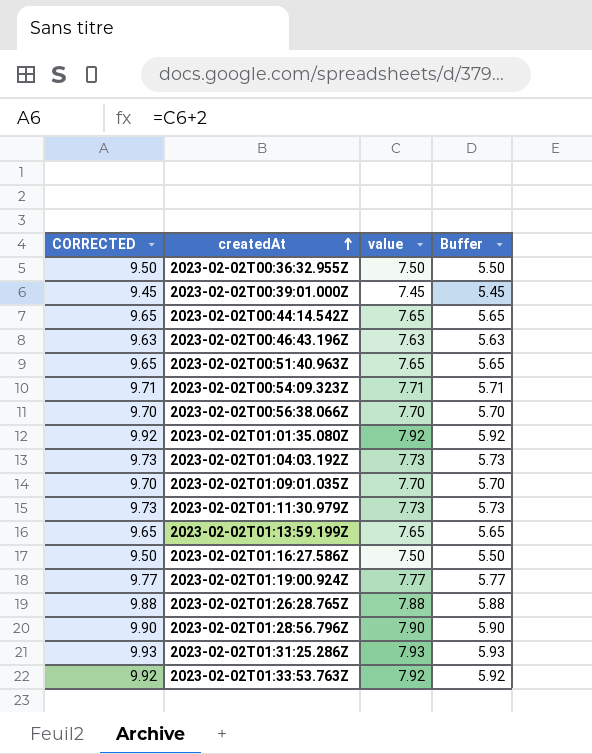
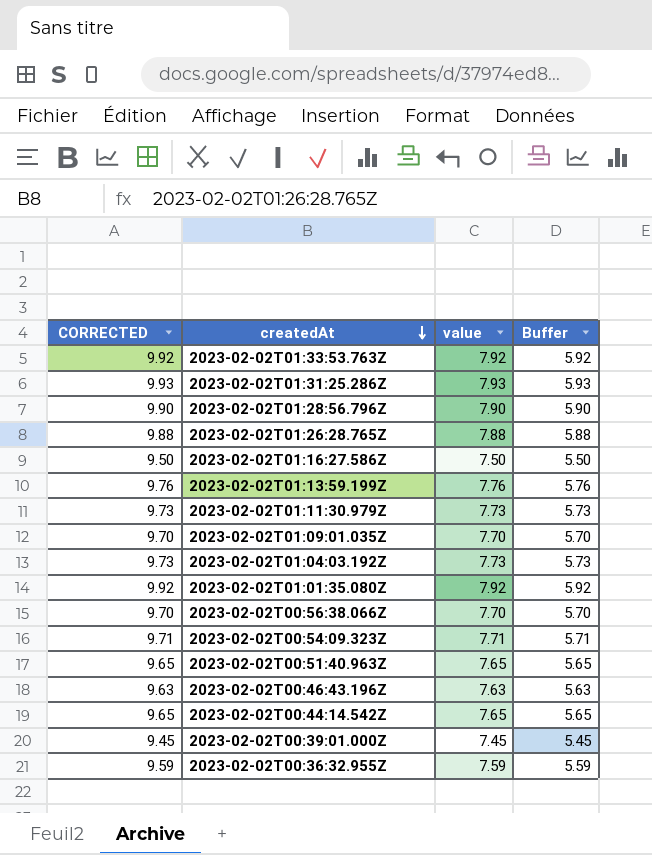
row order: createdAt ascending -> createdAt descending
row 2023-02-02T01:19:00.924Z: 9.77 | 7.77 | 5.77 -> none
2023-02-02T01:13:59.199Z | CORRECTED: 9.65 -> 9.76
2023-02-02T01:13:59.199Z | value: 7.65 -> 7.76
2023-02-02T01:13:59.199Z | Buffer: 5.65 -> 5.76
2023-02-02T00:36:32.955Z | CORRECTED: 9.50 -> 9.59
2023-02-02T00:36:32.955Z | value: 7.50 -> 7.59
2023-02-02T00:36:32.955Z | Buffer: 5.50 -> 5.59

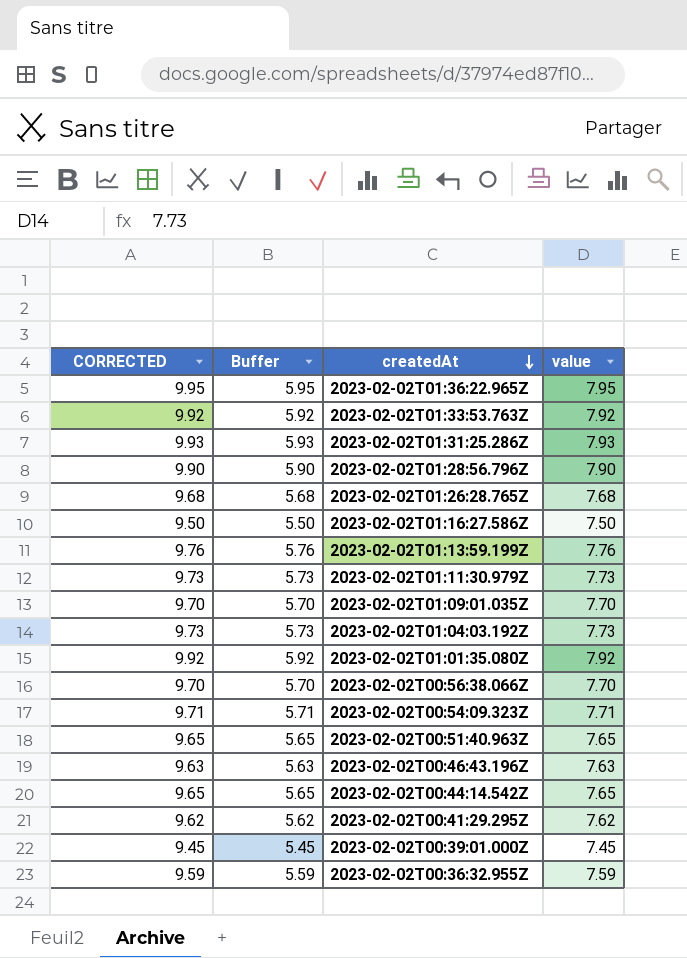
column Buffer | position: 4 -> 2
row 2023-02-02T01:36:22.965Z: none -> 9.95 | 5.95 | 7.95
2023-02-02T01:26:28.765Z | CORRECTED: 9.88 -> 9.68
2023-02-02T01:26:28.765Z | Buffer: 5.88 -> 5.68
2023-02-02T01:26:28.765Z | value: 7.88 -> 7.68
row 2023-02-02T00:41:29.295Z: none -> 9.62 | 5.62 | 7.62

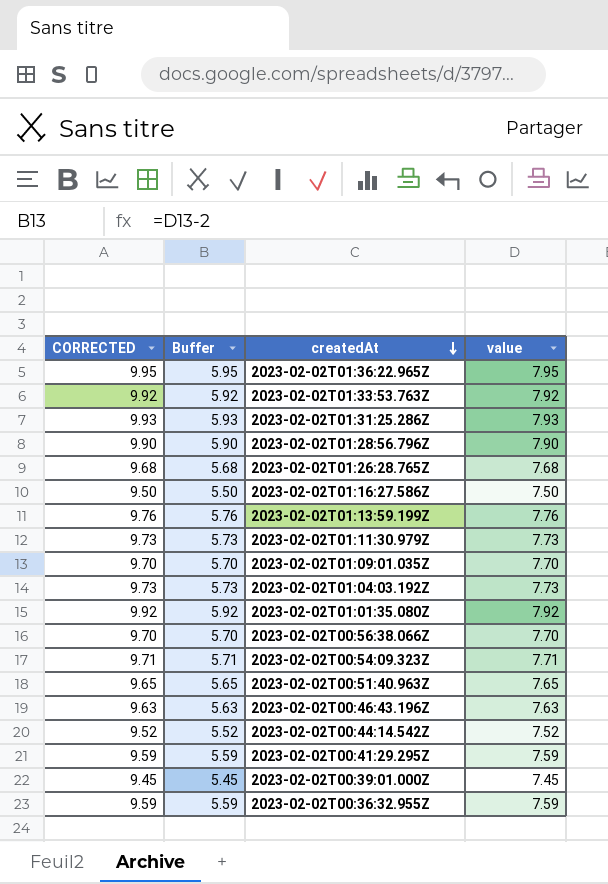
2023-02-02T00:44:14.542Z | CORRECTED: 9.65 -> 9.52
2023-02-02T00:44:14.542Z | Buffer: 5.65 -> 5.52
2023-02-02T00:44:14.542Z | value: 7.65 -> 7.52
2023-02-02T00:41:29.295Z | CORRECTED: 9.62 -> 9.59
2023-02-02T00:41:29.295Z | Buffer: 5.62 -> 5.59
2023-02-02T00:41:29.295Z | value: 7.62 -> 7.59

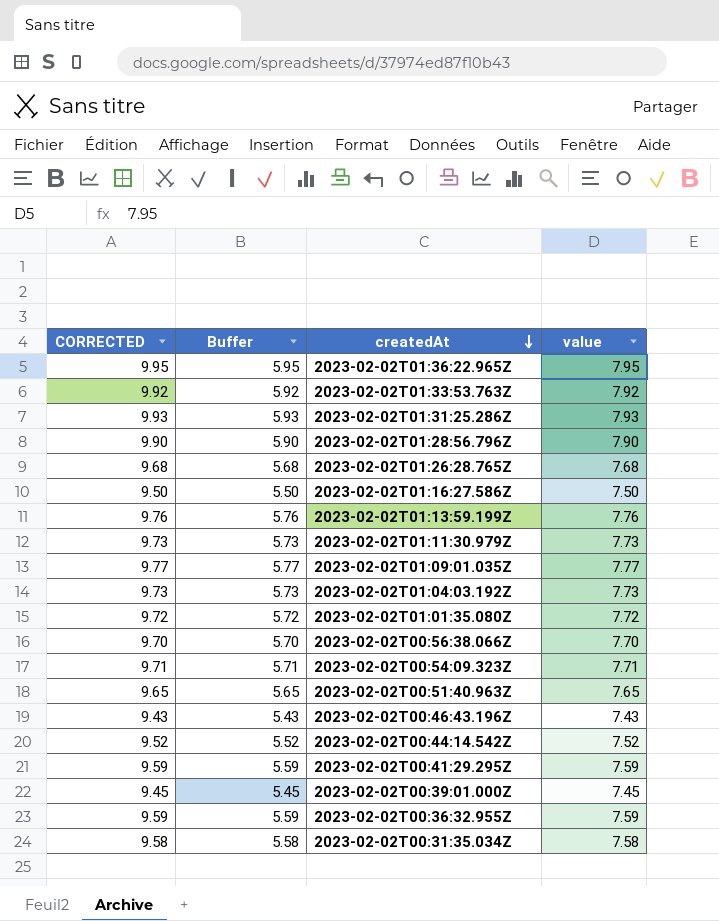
2023-02-02T01:09:01.035Z | CORRECTED: 9.70 -> 9.77
2023-02-02T01:09:01.035Z | Buffer: 5.70 -> 5.77
2023-02-02T01:09:01.035Z | value: 7.70 -> 7.77
2023-02-02T01:01:35.080Z | CORRECTED: 9.92 -> 9.72
2023-02-02T01:01:35.080Z | Buffer: 5.92 -> 5.72
2023-02-02T01:01:35.080Z | value: 7.92 -> 7.72
2023-02-02T00:46:43.196Z | CORRECTED: 9.63 -> 9.43
2023-02-02T00:46:43.196Z | Buffer: 5.63 -> 5.43
2023-02-02T00:46:43.196Z | value: 7.63 -> 7.43
row 2023-02-02T00:31:35.034Z: none -> 9.58 | 5.58 | 7.58

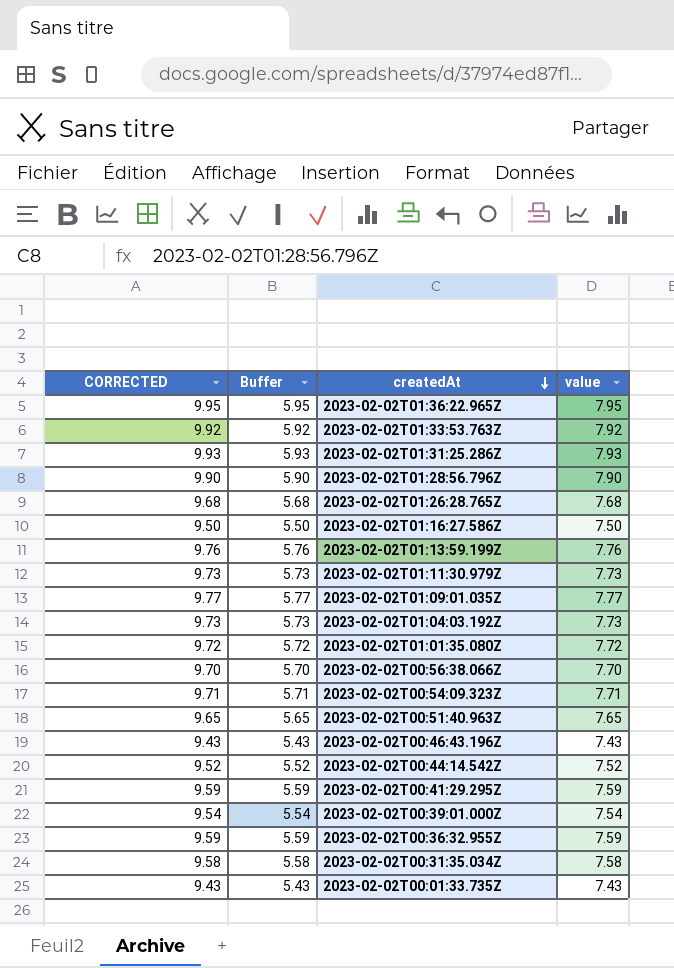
2023-02-02T00:39:01.000Z | CORRECTED: 9.45 -> 9.54
2023-02-02T00:39:01.000Z | Buffer: 5.45 -> 5.54
2023-02-02T00:39:01.000Z | value: 7.45 -> 7.54
row 2023-02-02T00:01:33.735Z: none -> 9.43 | 5.43 | 7.43

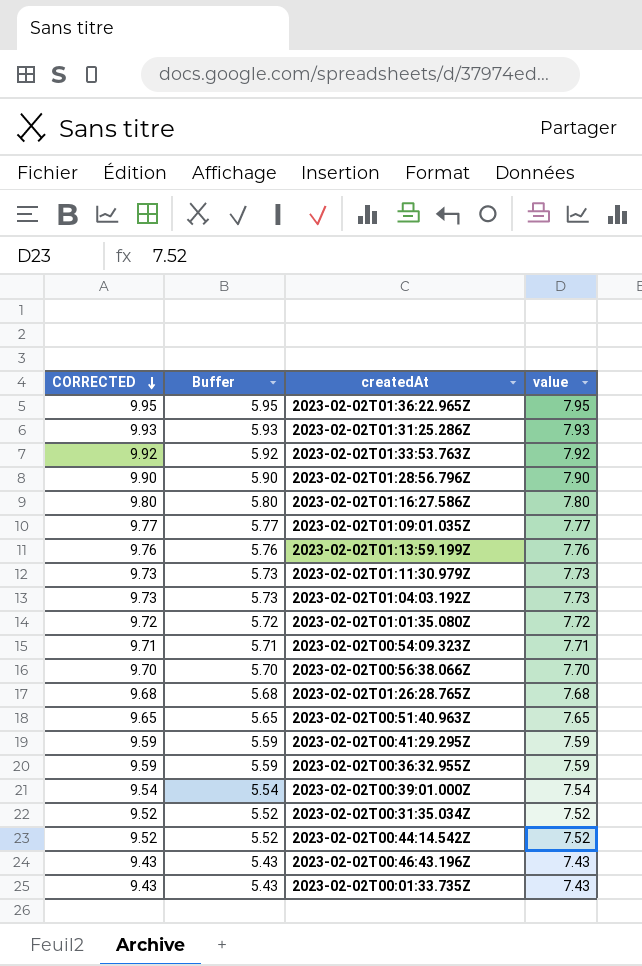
row order: createdAt descending -> CORRECTED descending
2023-02-02T01:16:27.586Z | CORRECTED: 9.50 -> 9.80
2023-02-02T01:16:27.586Z | Buffer: 5.50 -> 5.80
2023-02-02T01:16:27.586Z | value: 7.50 -> 7.80
2023-02-02T00:31:35.034Z | CORRECTED: 9.58 -> 9.52
2023-02-02T00:31:35.034Z | Buffer: 5.58 -> 5.52
2023-02-02T00:31:35.034Z | value: 7.58 -> 7.52

